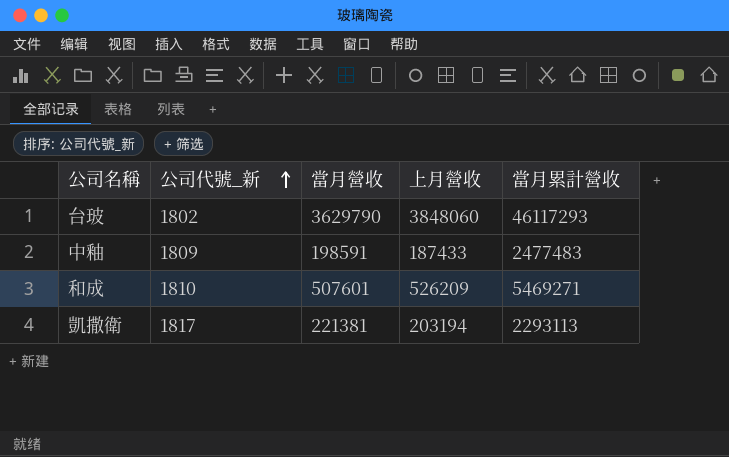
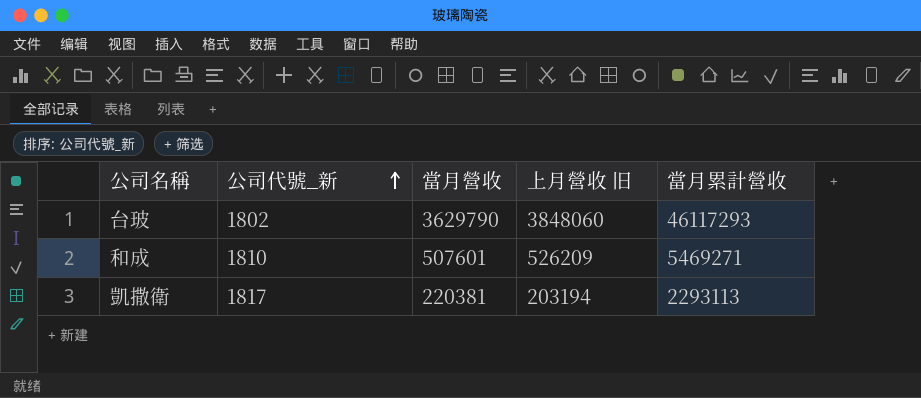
column name: 上月營收 -> 上月營收 旧
row 中釉: 1809 | 198591 | 187433 | 2477483 -> none
凱撒衛 | 當月營收: 221381 -> 220381

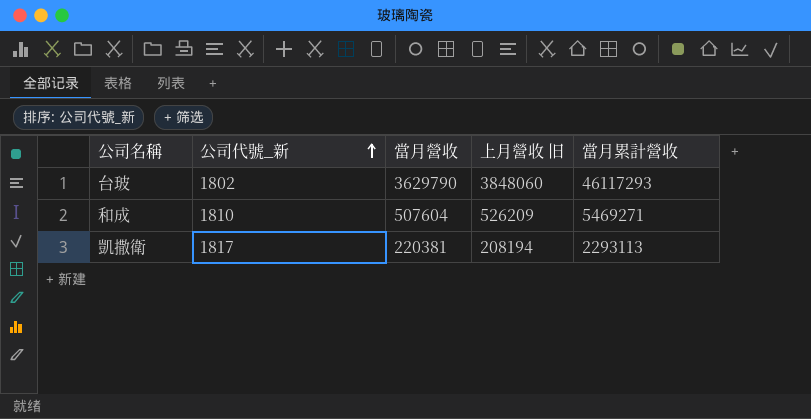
和成 | 當月營收: 507601 -> 507604
凱撒衛 | 上月營收 旧: 203194 -> 208194

